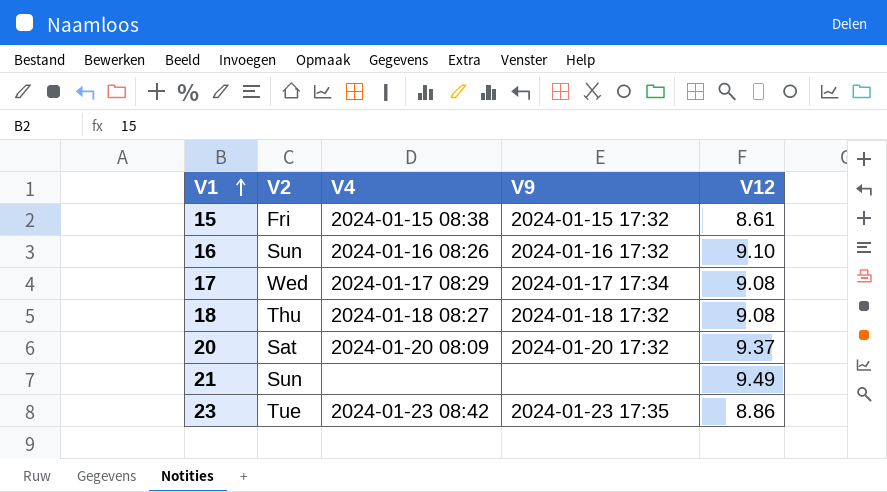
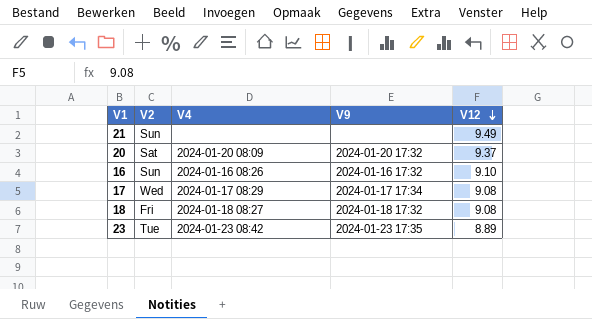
row order: V1 ascending -> V12 descending
row 15: Fri | 2024-01-15 08:38 | 2024-01-15 17:32 | 8.61 -> none
18 | V2: Thu -> Fri
23 | V12: 8.86 -> 8.89

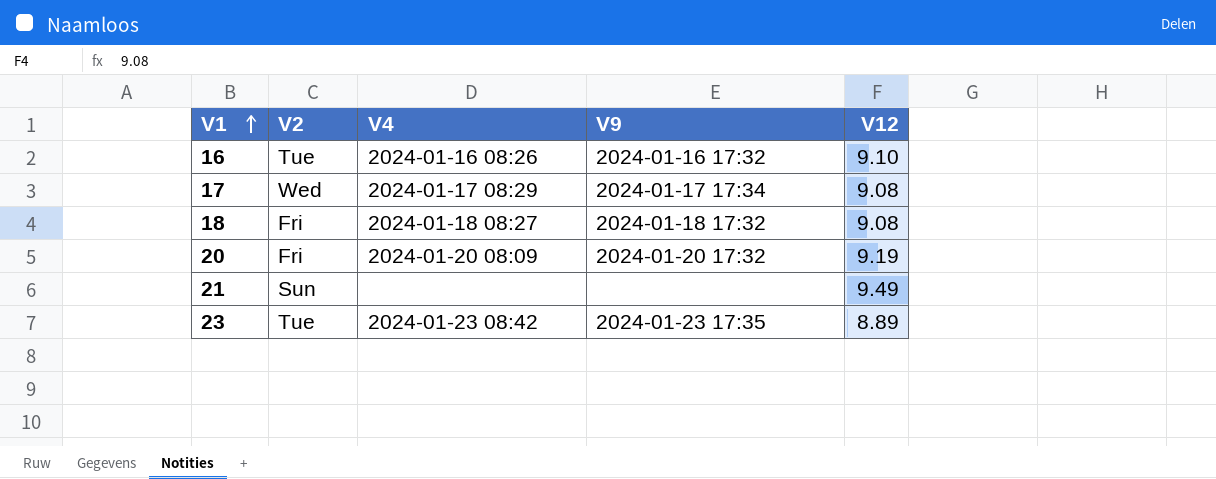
row order: V12 descending -> V1 ascending
16 | V2: Sun -> Tue
20 | V2: Sat -> Fri
20 | V12: 9.37 -> 9.19

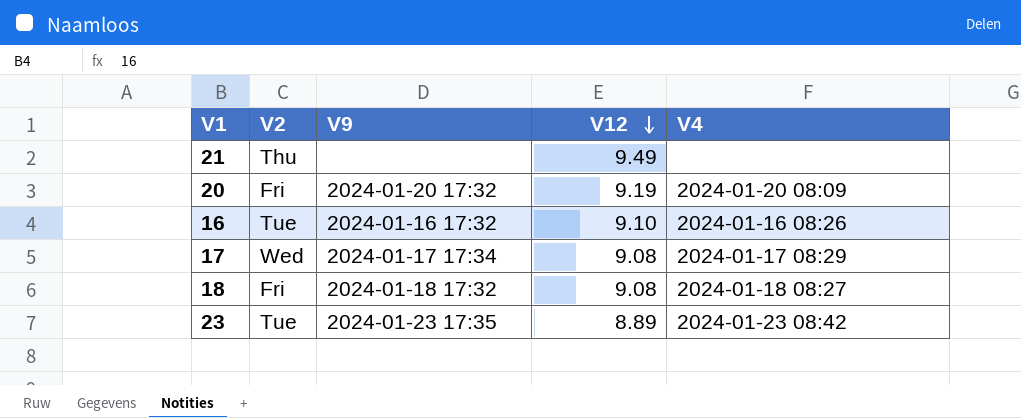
row order: V1 ascending -> V12 descending
column V4 | position: 3 -> 5
21 | V2: Sun -> Thu

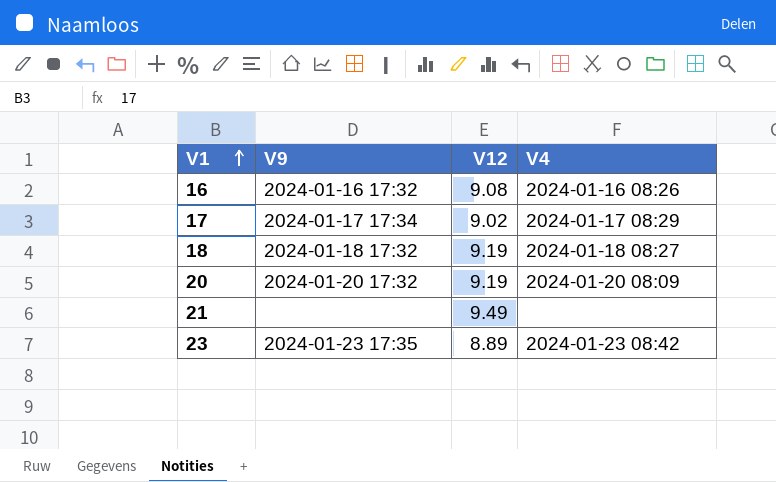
row order: V12 descending -> V1 ascending
column V2 | position: 2 -> none
16 | V12: 9.10 -> 9.08
17 | V12: 9.08 -> 9.02
18 | V12: 9.08 -> 9.19

